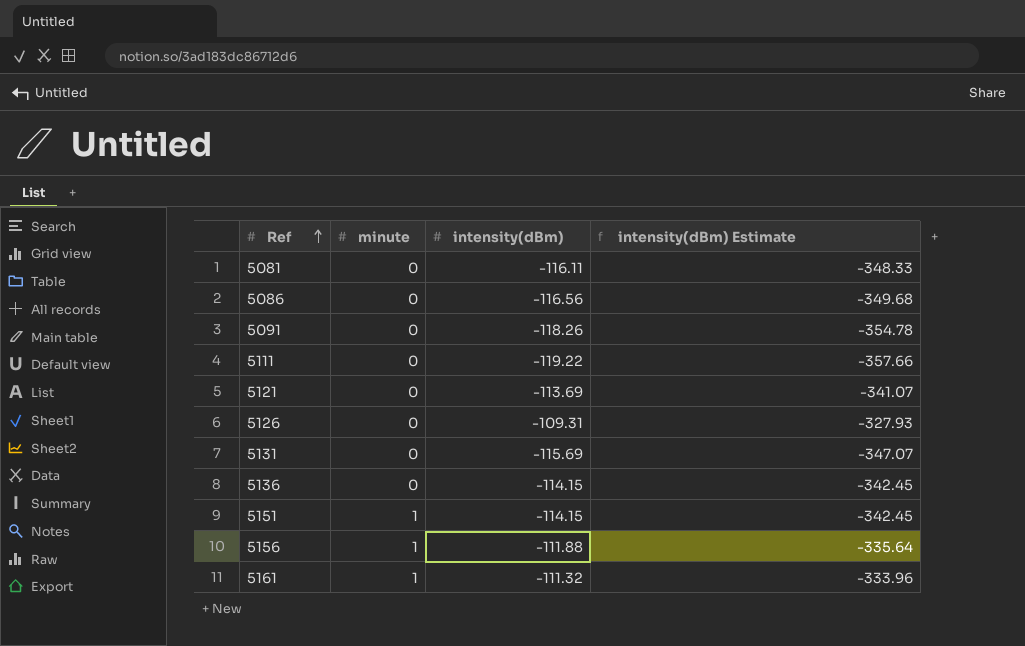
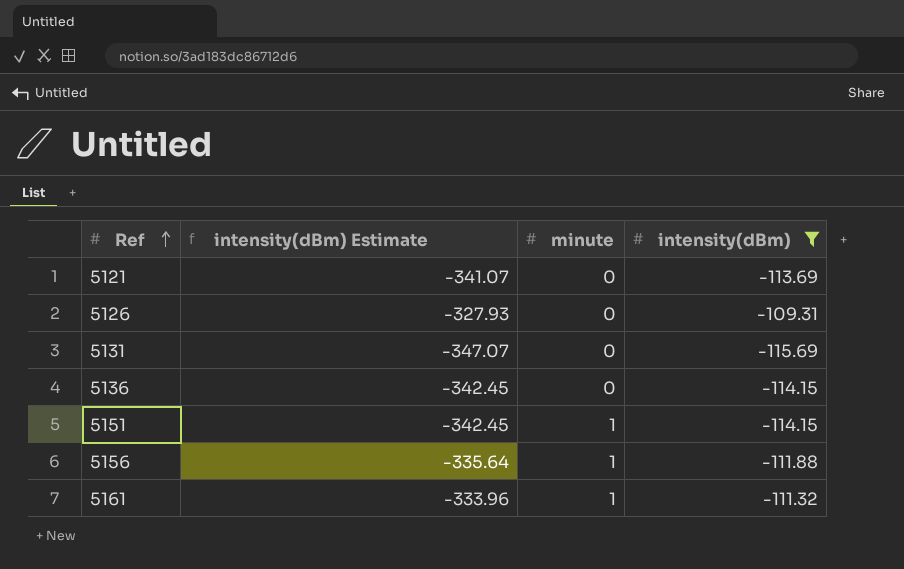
filter: none -> intensity(dBm) >= -115.69
column intensity(dBm) Estimate | position: 4 -> 2

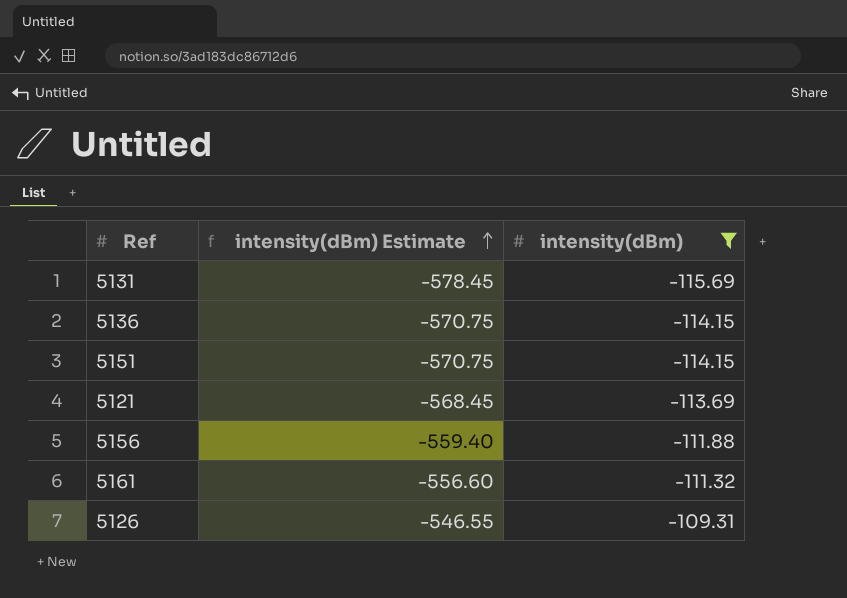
row order: Ref ascending -> intensity(dBm) Estimate ascending
column minute | position: 3 -> none
column intensity(dBm) Estimate | formula: [intensity(dBm)] * 3 -> [intensity(dBm)] * 5

